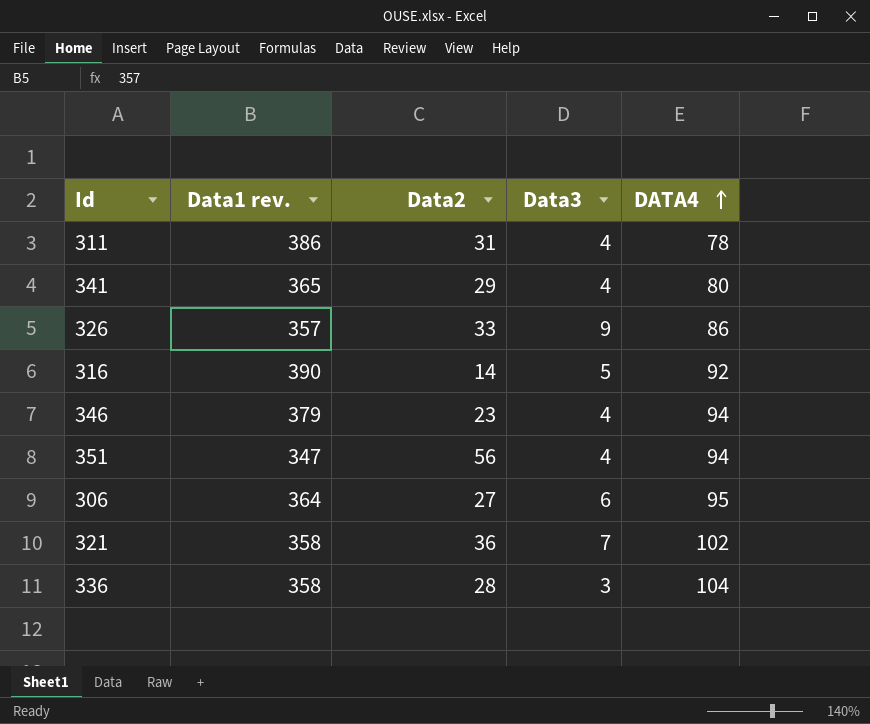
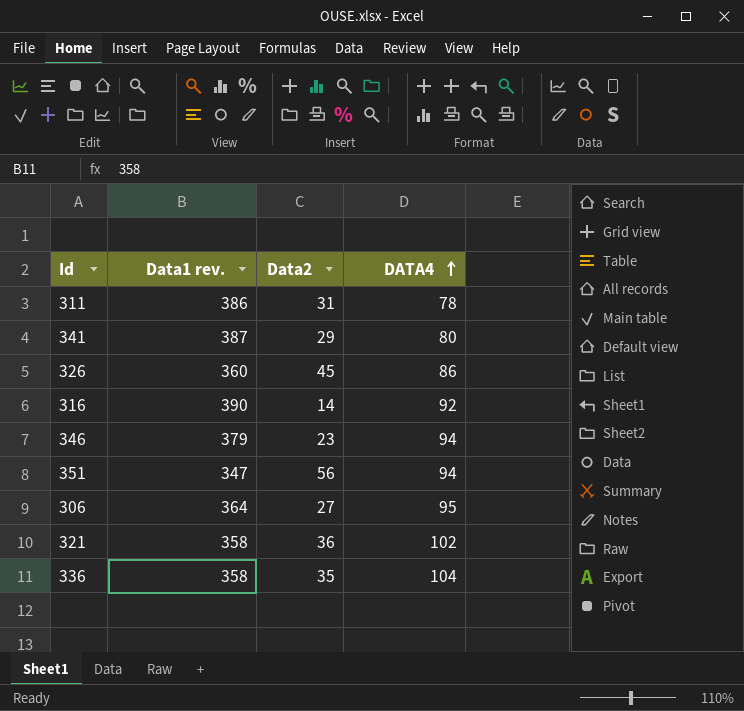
column Data3 | position: 4 -> none
341 | Data1 rev.: 365 -> 387
326 | Data1 rev.: 357 -> 360
326 | Data2: 33 -> 45
336 | Data2: 28 -> 35

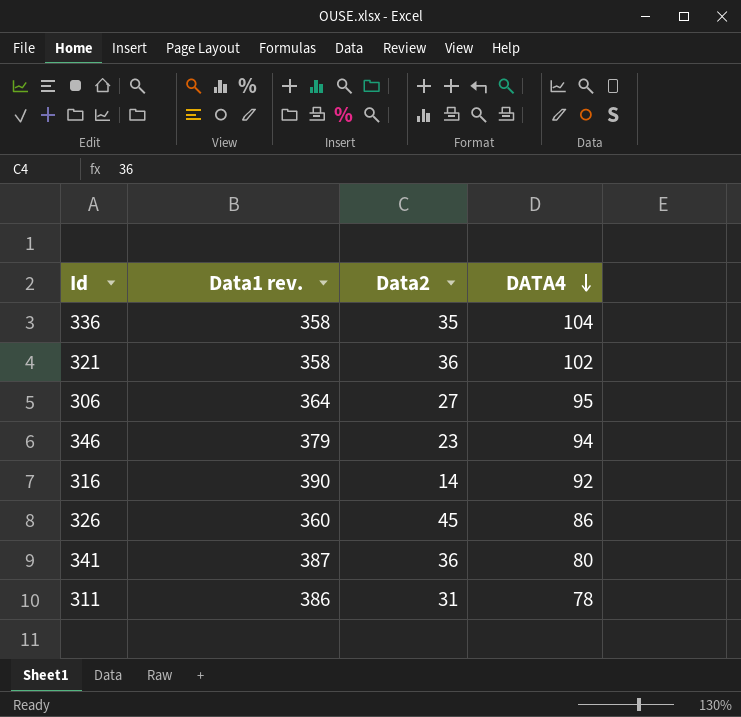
row order: DATA4 ascending -> DATA4 descending
row 351: 347 | 56 | 94 -> none
341 | Data2: 29 -> 36

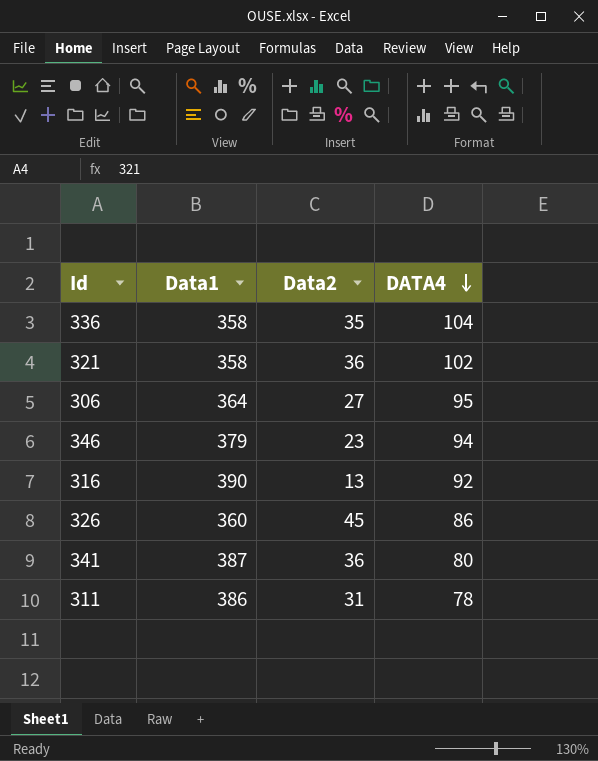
column name: Data1 rev. -> Data1
316 | Data2: 14 -> 13

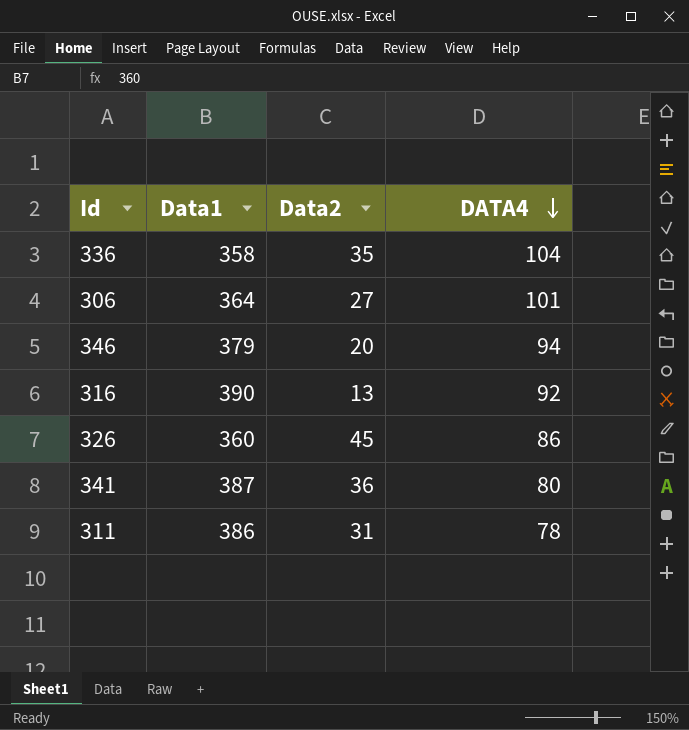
row 321: 358 | 36 | 102 -> none
306 | DATA4: 95 -> 101
346 | Data2: 23 -> 20

